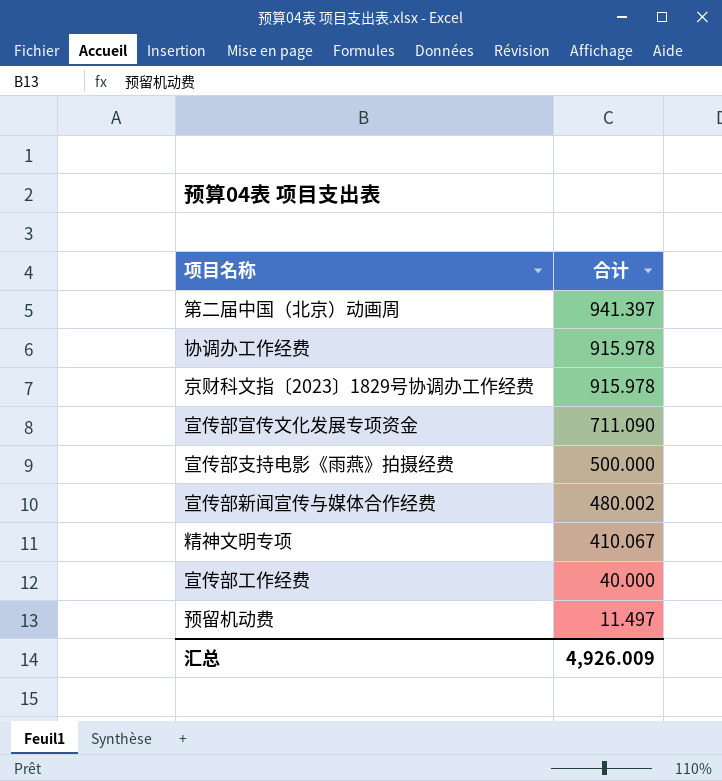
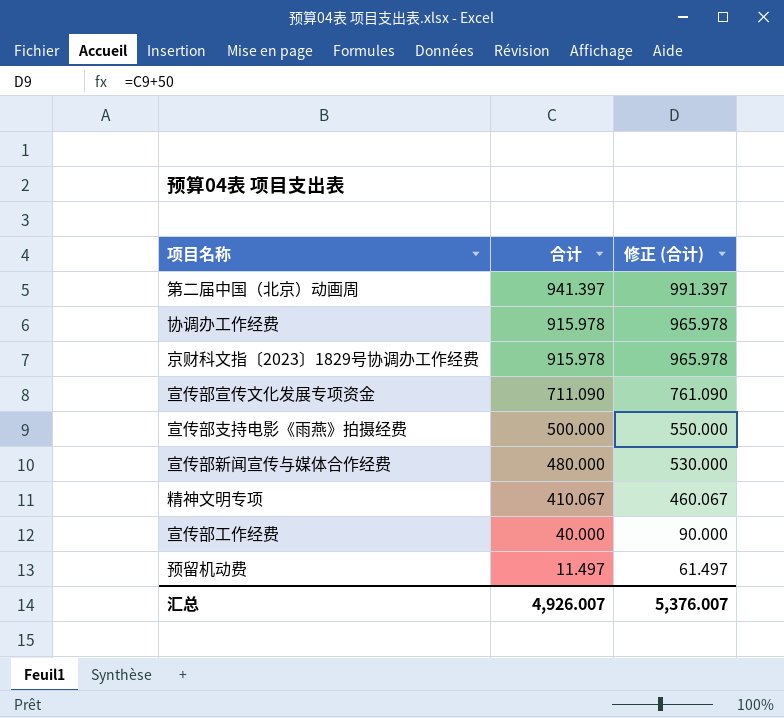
column 修正 (合计) | formula: none -> [合计] + 50
宣传部新闻宣传与媒体合作经费 | 合计: 480.002 -> 480.000
汇总 | 合计: 4,926.009 -> 4,926.007

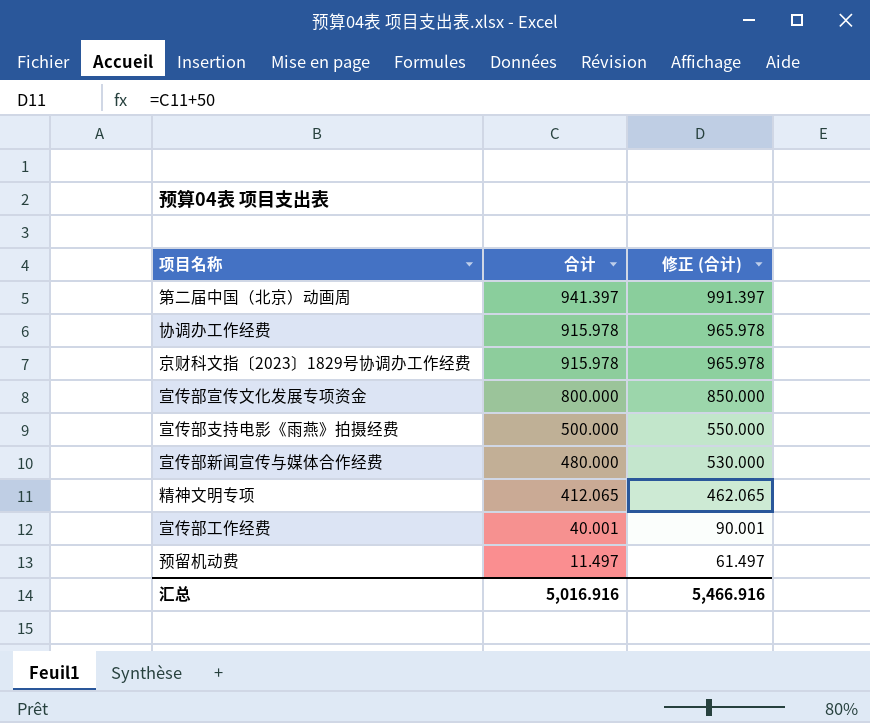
宣传部宣传文化发展专项资金 | 合计: 711.090 -> 800.000
宣传部宣传文化发展专项资金 | 修正 (合计): 761.090 -> 850.000
精神文明专项 | 合计: 410.067 -> 412.065
精神文明专项 | 修正 (合计): 460.067 -> 462.065
宣传部工作经费 | 合计: 40.000 -> 40.001
宣传部工作经费 | 修正 (合计): 90.000 -> 90.001
汇总 | 合计: 4,926.007 -> 5,016.916
汇总 | 修正 (合计): 5,376.007 -> 5,466.916

